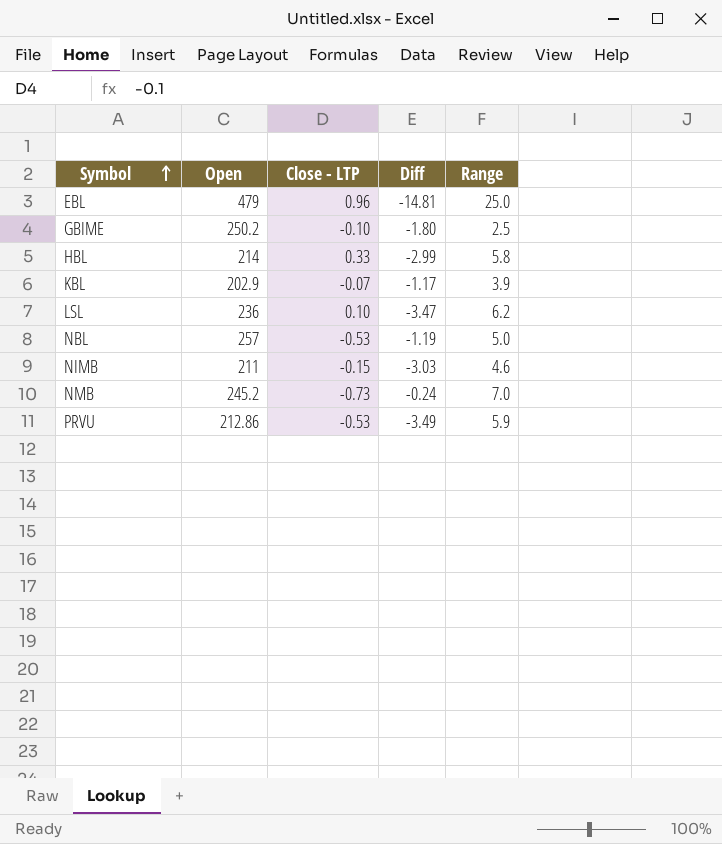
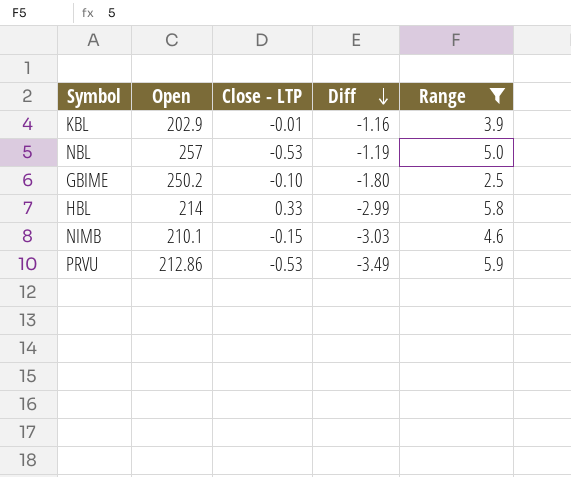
filter: none -> Range <= 5.9
row order: Symbol ascending -> Diff descending
KBL | Close - LTP: -0.07 -> -0.01
KBL | Diff: -1.17 -> -1.16
NIMB | Open: 211 -> 210.1

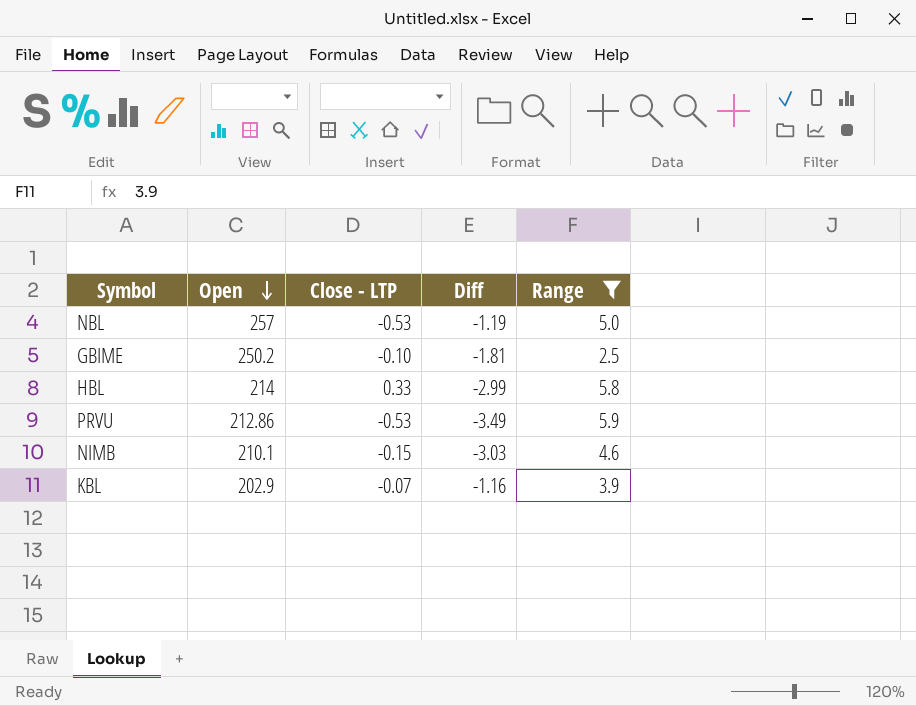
row order: Diff descending -> Open descending
GBIME | Diff: -1.80 -> -1.81
KBL | Close - LTP: -0.01 -> -0.07

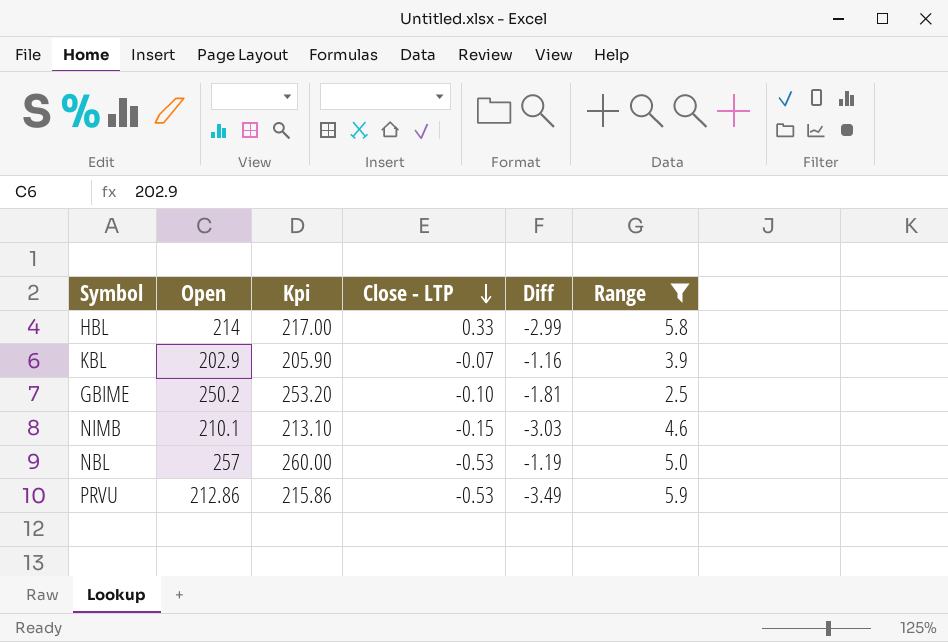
row order: Open descending -> Close - LTP descending
column Kpi | formula: none -> [Open] + 3

